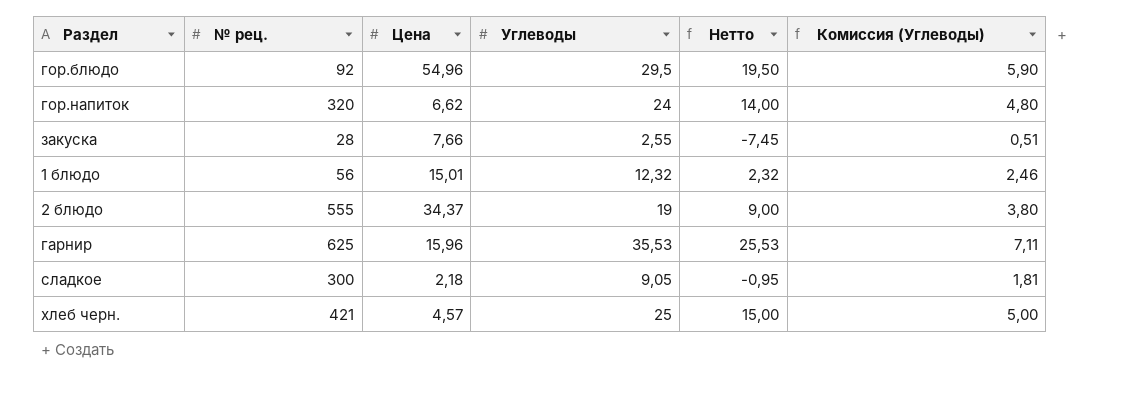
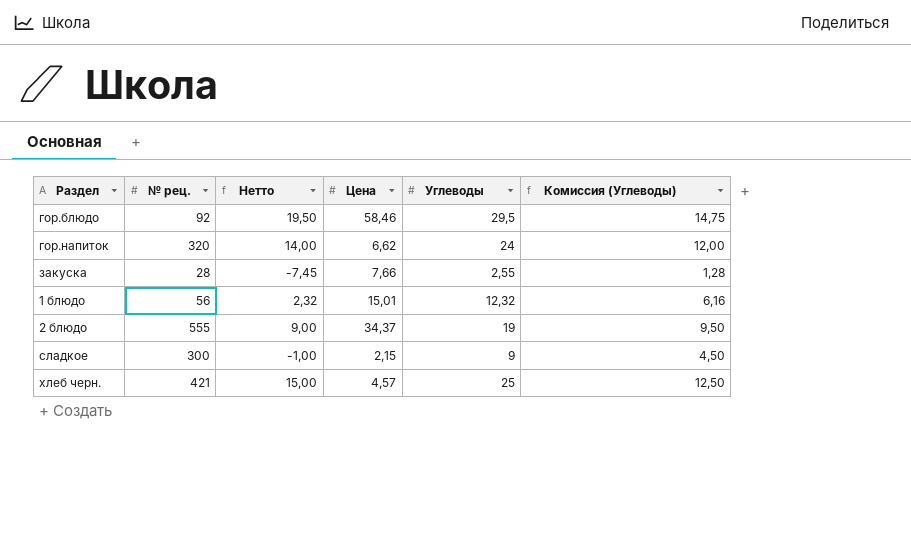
column Нетто | position: 5 -> 3
column Комиссия (Углеводы) | formula: [Углеводы] * 0,2 -> [Углеводы] * 0,5
row гарнир: 625 | 15,96 | 35,53 | 25,53 | 7,11 -> none
гор.блюдо | Цена: 54,96 -> 58,46
сладкое | Нетто: -0,95 -> -1,00
сладкое | Цена: 2,18 -> 2,15
сладкое | Углеводы: 9,05 -> 9

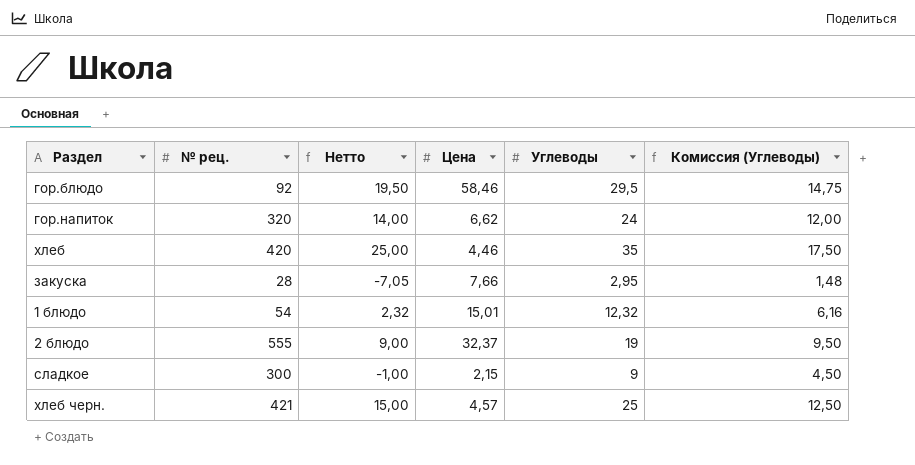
row хлеб: none -> 420 | 25,00 | 4,46 | 35 | 17,50
закуска | Нетто: -7,45 -> -7,05
закуска | Углеводы: 2,55 -> 2,95
закуска | Комиссия (Углеводы): 1,28 -> 1,48
1 блюдо | № рец.: 56 -> 54
2 блюдо | Цена: 34,37 -> 32,37

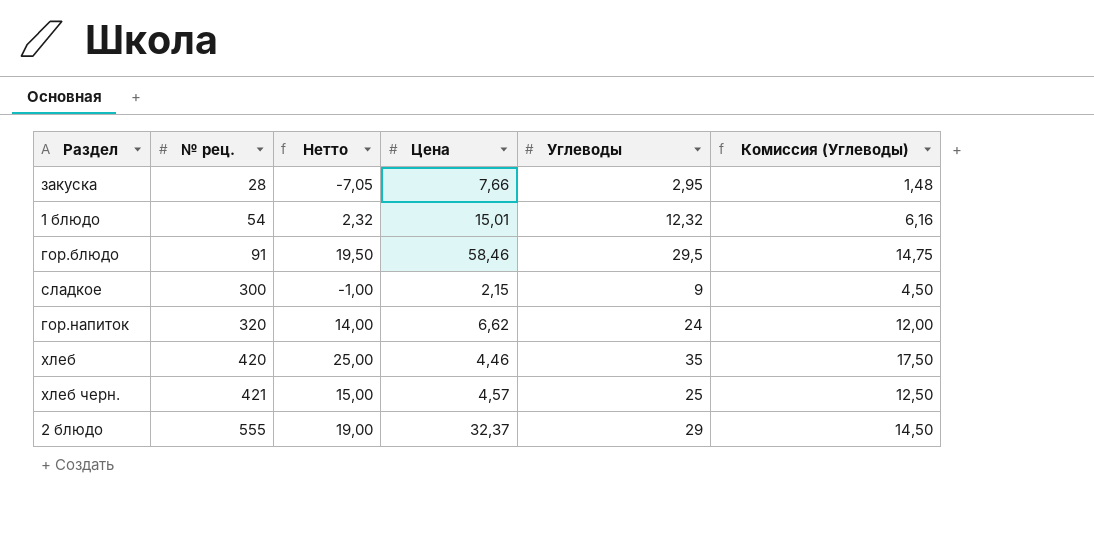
row order: none -> № рец. ascending
гор.блюдо | № рец.: 92 -> 91
2 блюдо | Нетто: 9,00 -> 19,00
2 блюдо | Углеводы: 19 -> 29
2 блюдо | Комиссия (Углеводы): 9,50 -> 14,50

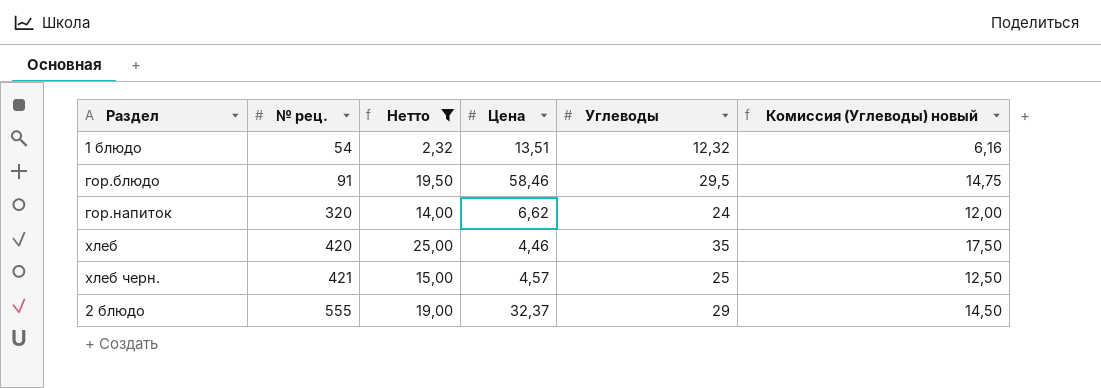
filter: none -> Нетто >= 2,32
column name: Комиссия (Углеводы) -> Комиссия (Углеводы) новый
1 блюдо | Цена: 15,01 -> 13,51

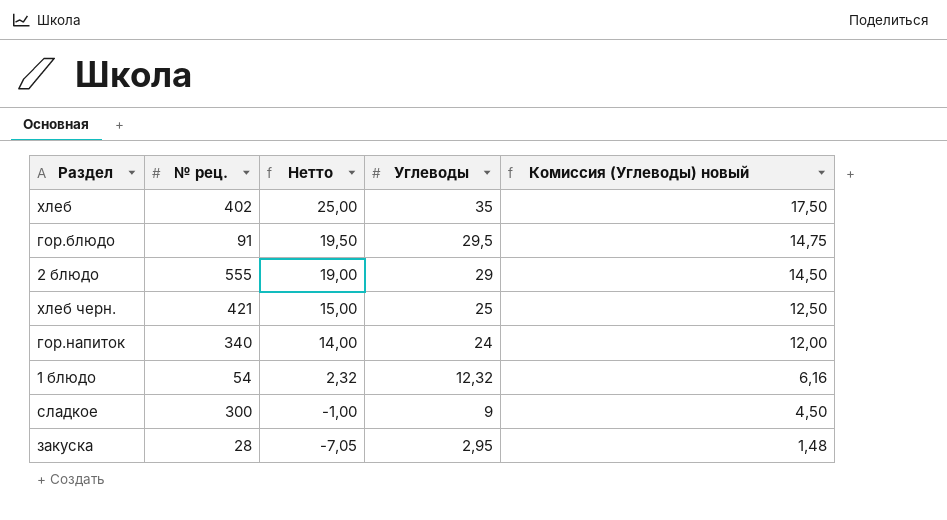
filter: Нетто >= 2,32 -> none
row order: № рец. ascending -> Нетто descending
column Цена | position: 4 -> none
хлеб | № рец.: 420 -> 402
гор.напиток | № рец.: 320 -> 340

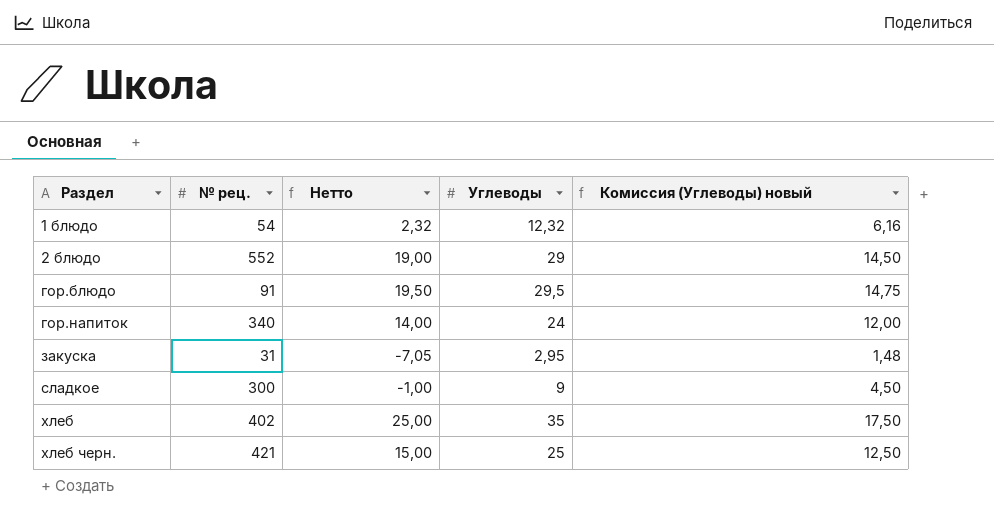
row order: Нетто descending -> Раздел ascending
2 блюдо | № рец.: 555 -> 552
закуска | № рец.: 28 -> 31

